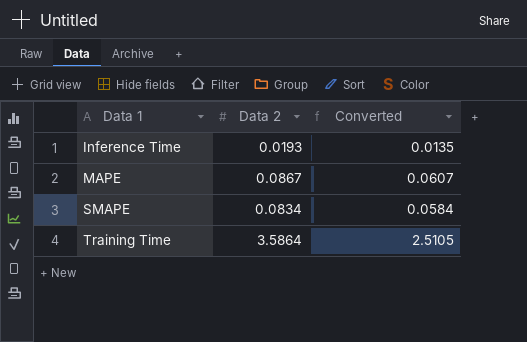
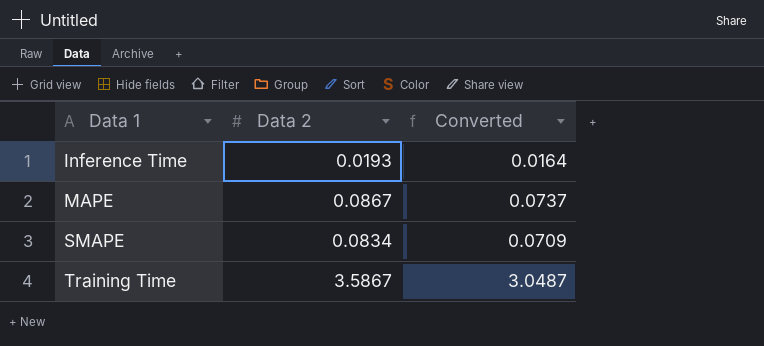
column Converted | formula: [Data 2] * 0.7 -> [Data 2] * 0.85
Training Time | Data 2: 3.5864 -> 3.5867

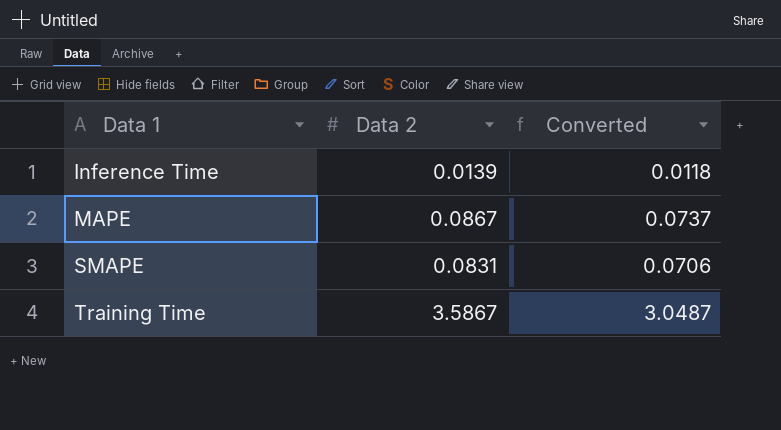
Inference Time | Data 2: 0.0193 -> 0.0139
Inference Time | Converted: 0.0164 -> 0.0118
SMAPE | Data 2: 0.0834 -> 0.0831
SMAPE | Converted: 0.0709 -> 0.0706

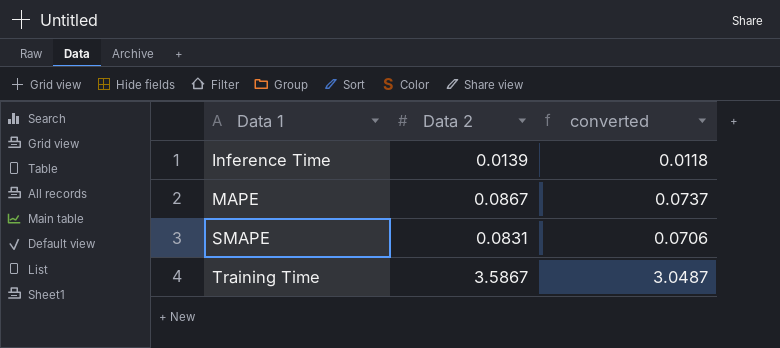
column name: Converted -> converted

